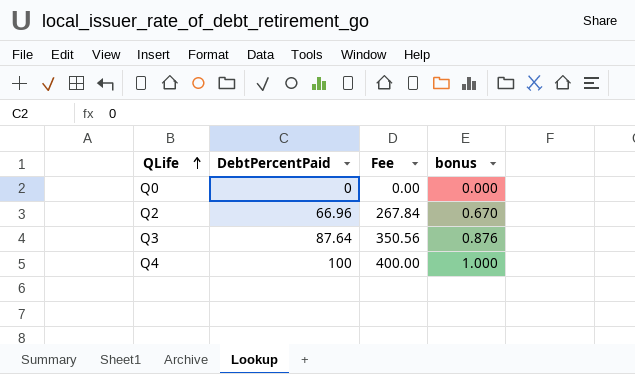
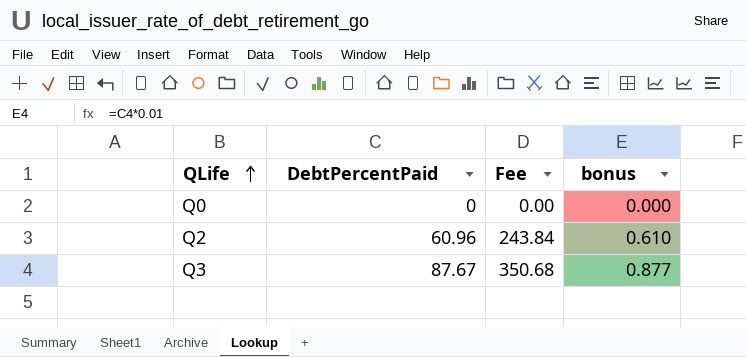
row Q4: 100 | 400.00 | 1.000 -> none
Q2 | DebtPercentPaid: 66.96 -> 60.96
Q2 | Fee: 267.84 -> 243.84
Q2 | bonus: 0.670 -> 0.610
Q3 | DebtPercentPaid: 87.64 -> 87.67
Q3 | Fee: 350.56 -> 350.68
Q3 | bonus: 0.876 -> 0.877

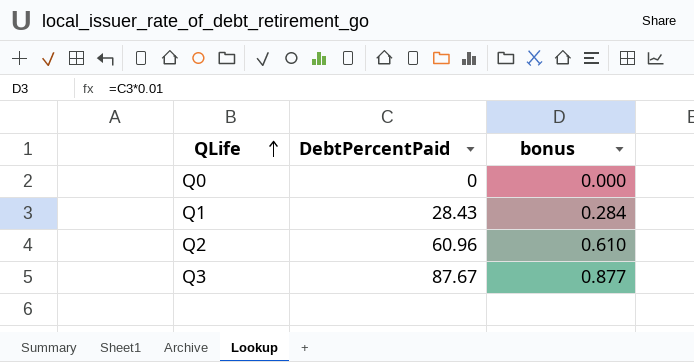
column Fee | formula: [DebtPercentPaid] * 4 -> none
row Q1: none -> 28.43 | 0.284

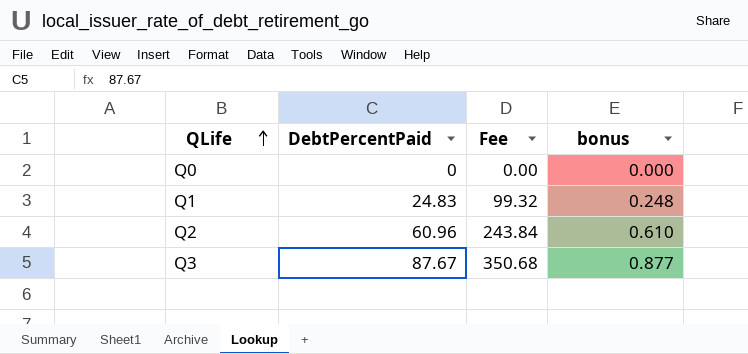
column Fee | formula: none -> [DebtPercentPaid] * 4
Q1 | DebtPercentPaid: 28.43 -> 24.83
Q1 | bonus: 0.284 -> 0.248

